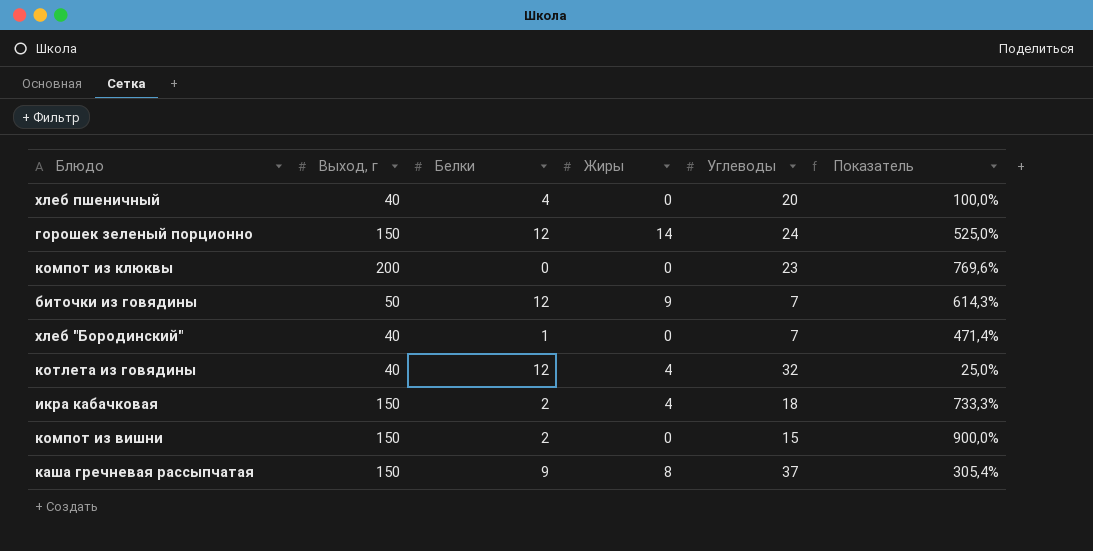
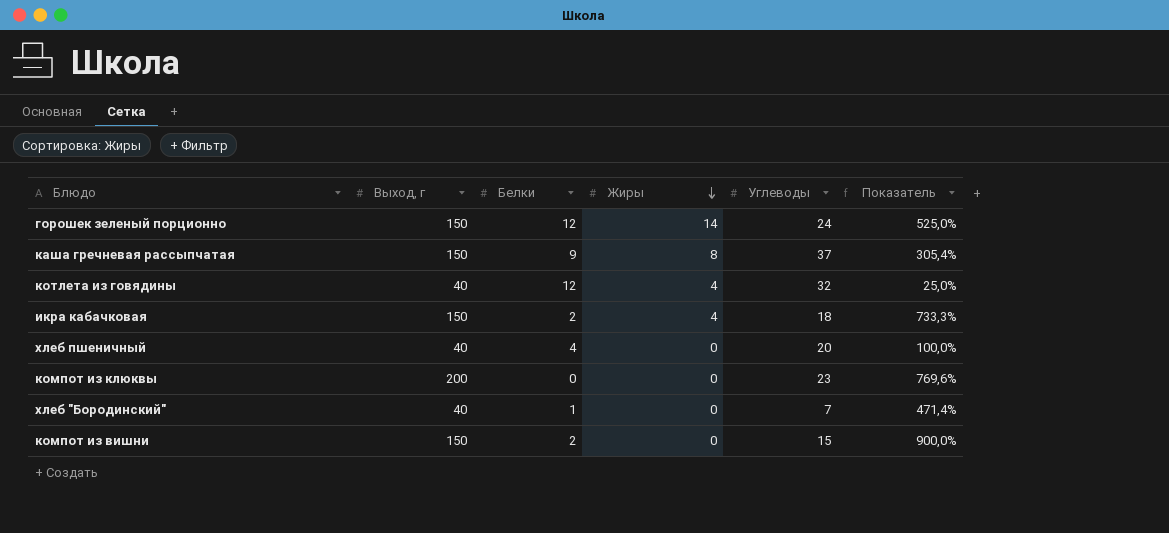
row order: none -> Жиры descending
row биточки из говядины: 50 | 12 | 9 | 7 | 614,3% -> none

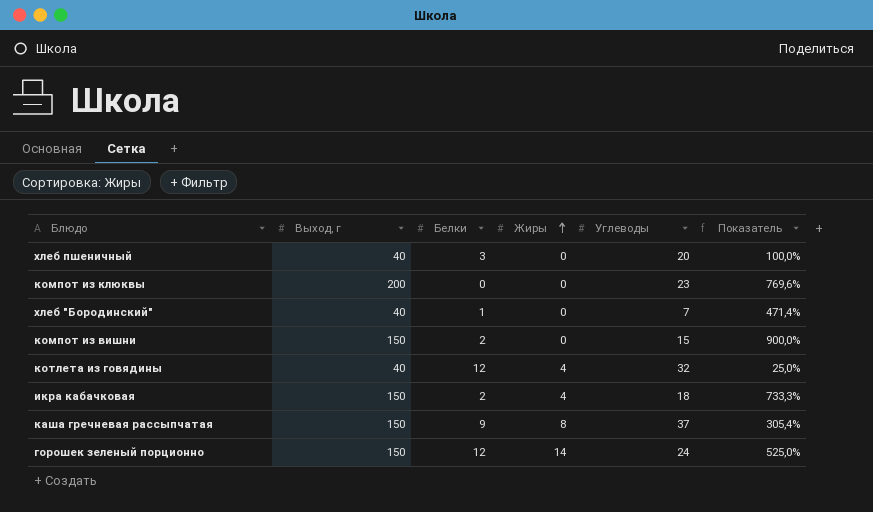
row order: Жиры descending -> Жиры ascending
хлеб пшеничный | Белки: 4 -> 3

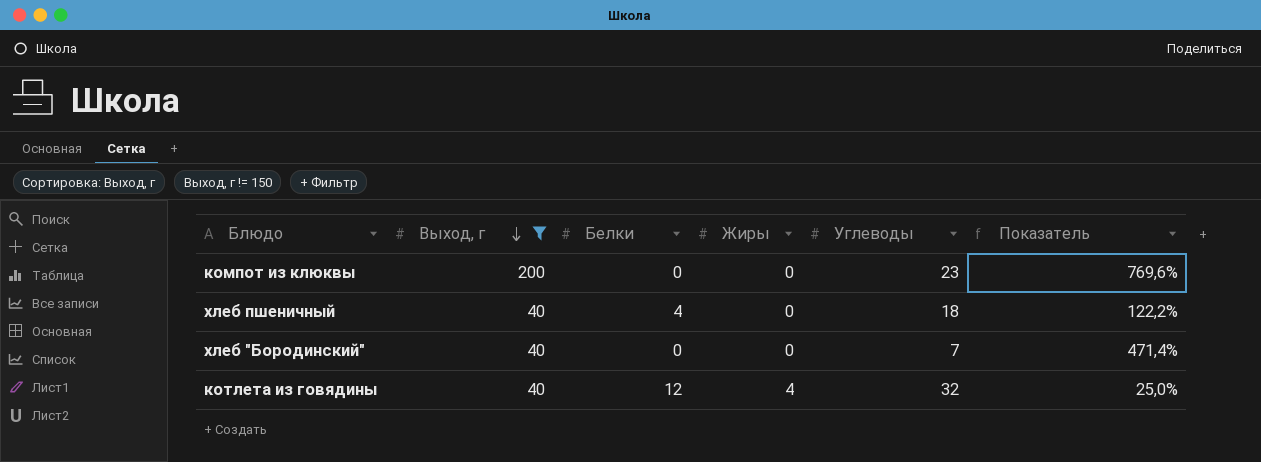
filter: none -> Выход, г != 150
row order: Жиры ascending -> Выход, г descending
хлеб пшеничный | Белки: 3 -> 4
хлеб пшеничный | Углеводы: 20 -> 18
хлеб пшеничный | Показатель: 100,0% -> 122,2%
хлеб "Бородинский" | Белки: 1 -> 0

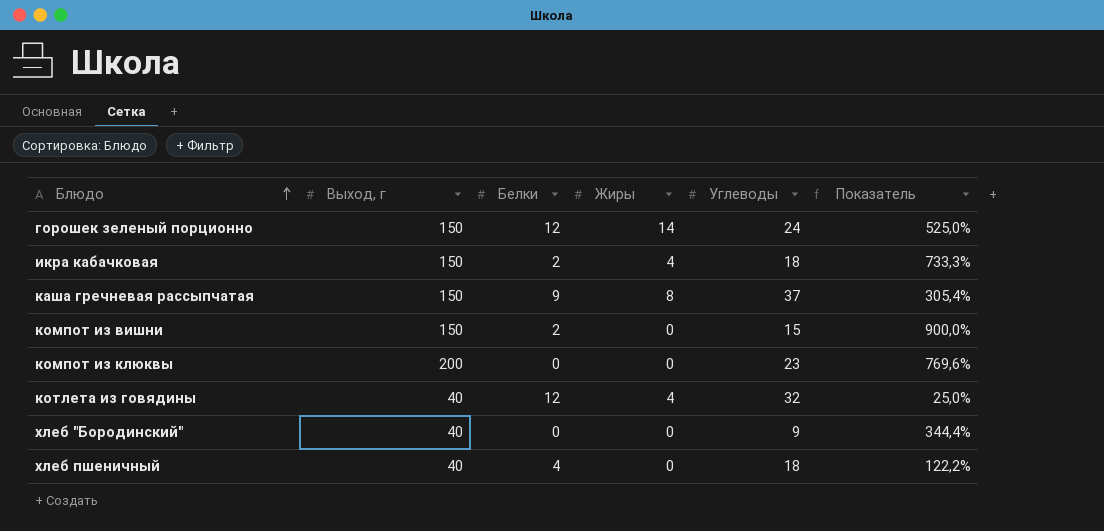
filter: Выход, г != 150 -> none
row order: Выход, г descending -> Блюдо ascending
хлеб "Бородинский" | Углеводы: 7 -> 9
хлеб "Бородинский" | Показатель: 471,4% -> 344,4%

